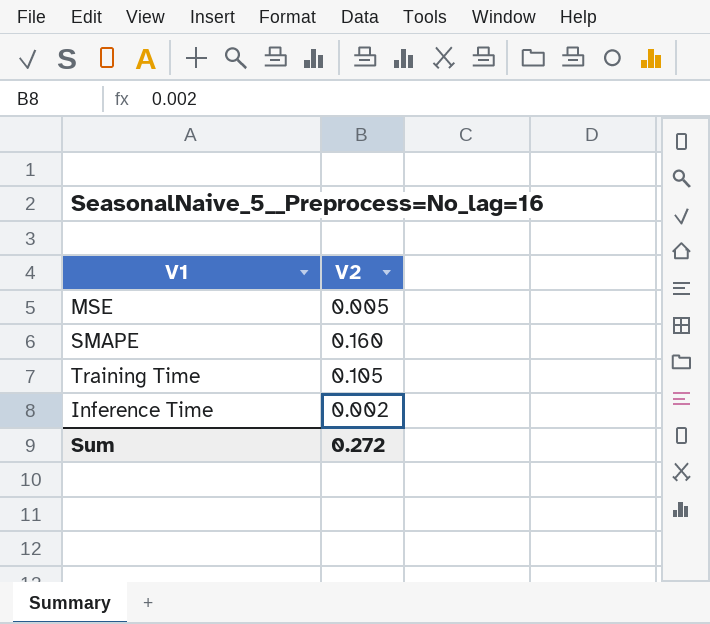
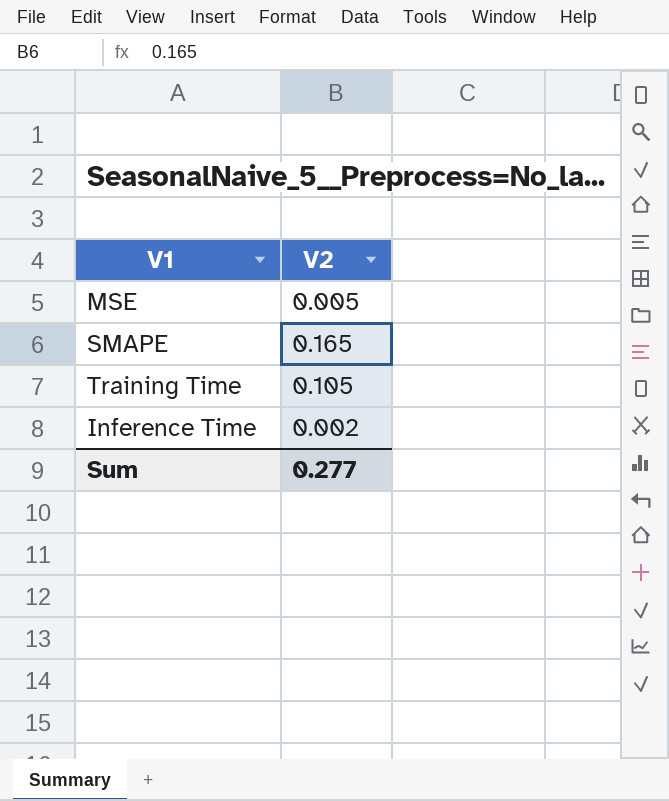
SMAPE | V2: 0.160 -> 0.165
Sum | V2: 0.272 -> 0.277

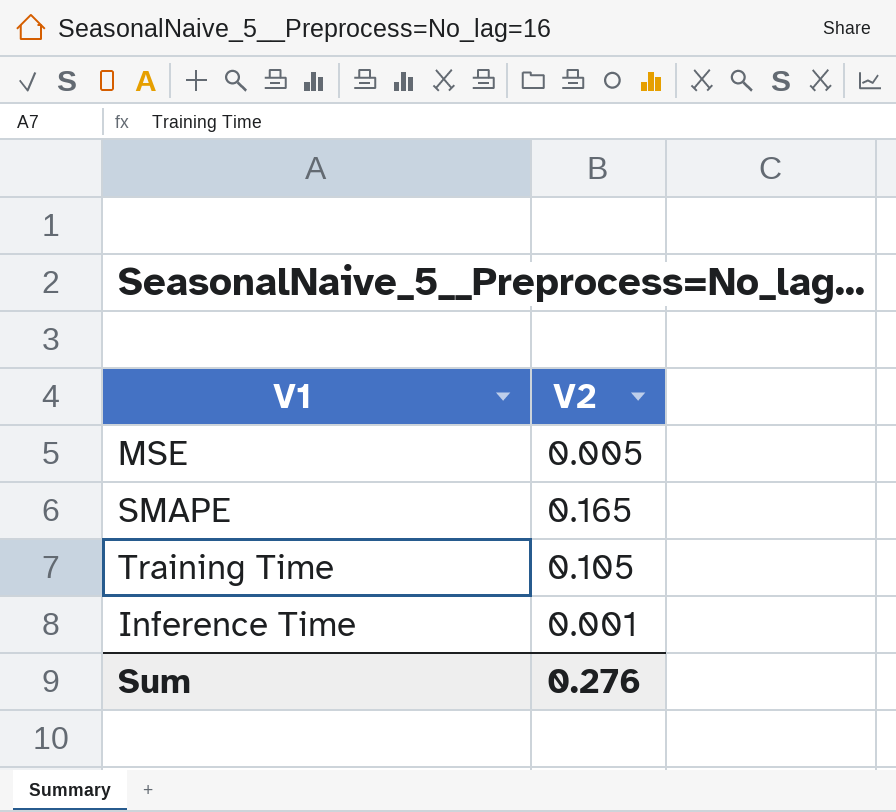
Inference Time | V2: 0.002 -> 0.001
Sum | V2: 0.277 -> 0.276

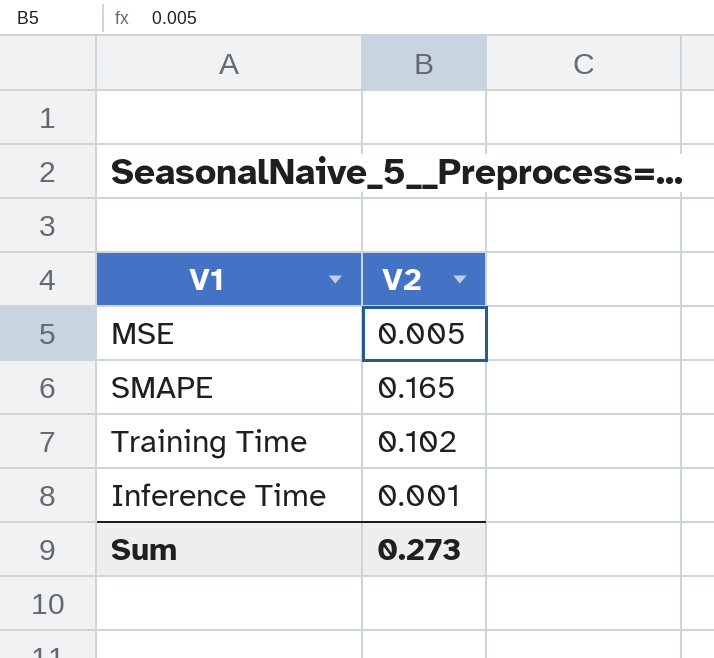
Training Time | V2: 0.105 -> 0.102
Sum | V2: 0.276 -> 0.273

